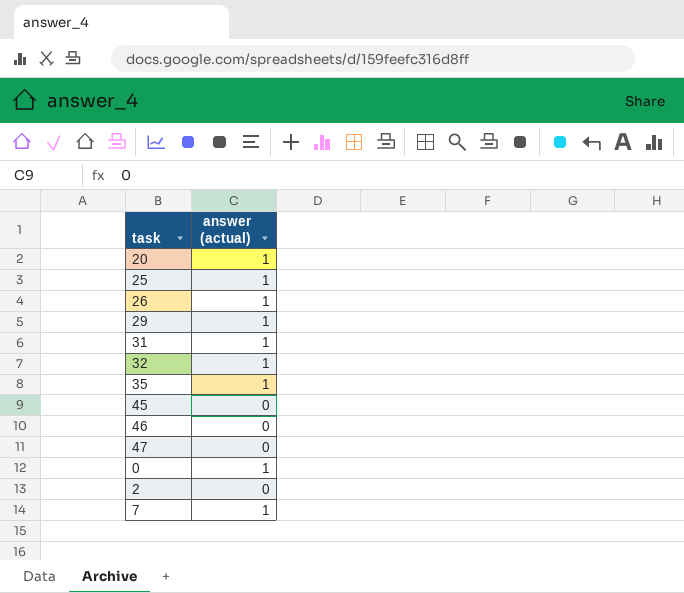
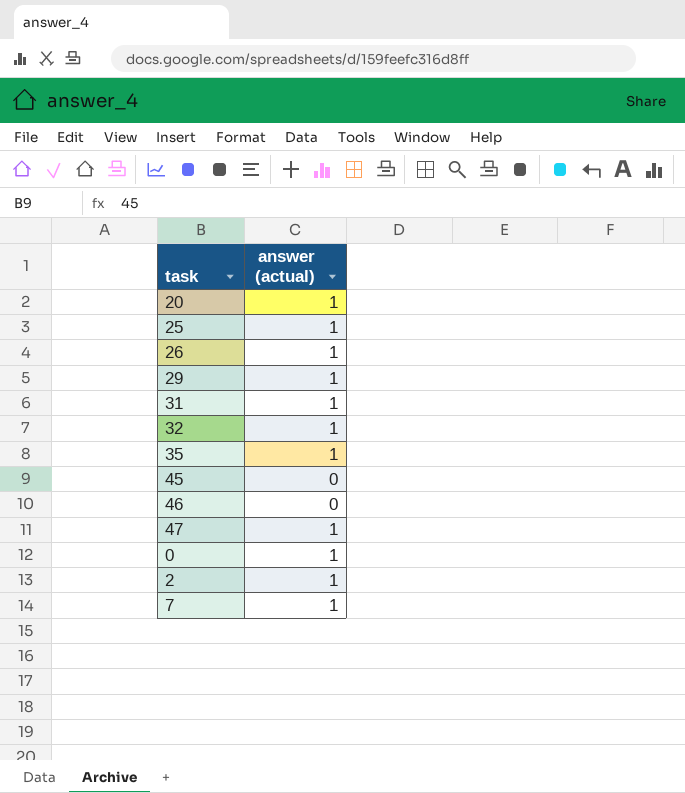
47 | answer (actual): 0 -> 1
2 | answer (actual): 0 -> 1

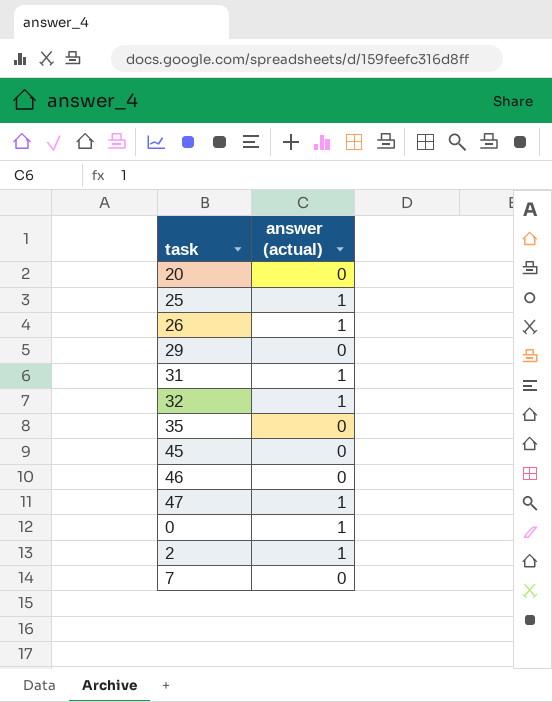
20 | answer (actual): 1 -> 0
29 | answer (actual): 1 -> 0
35 | answer (actual): 1 -> 0
7 | answer (actual): 1 -> 0

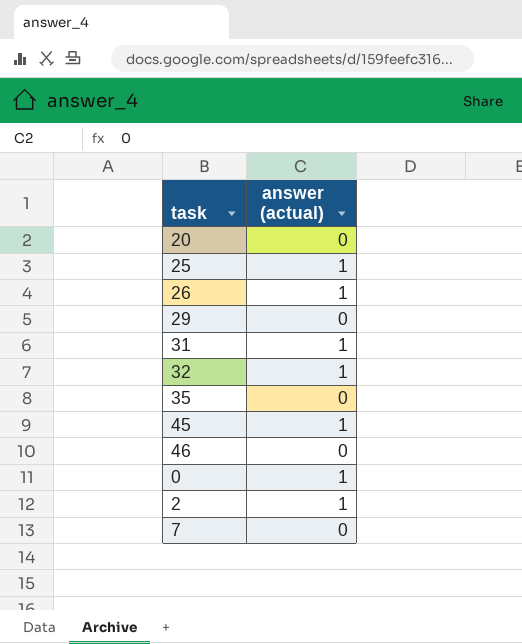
row 47: 1 -> none
45 | answer (actual): 0 -> 1

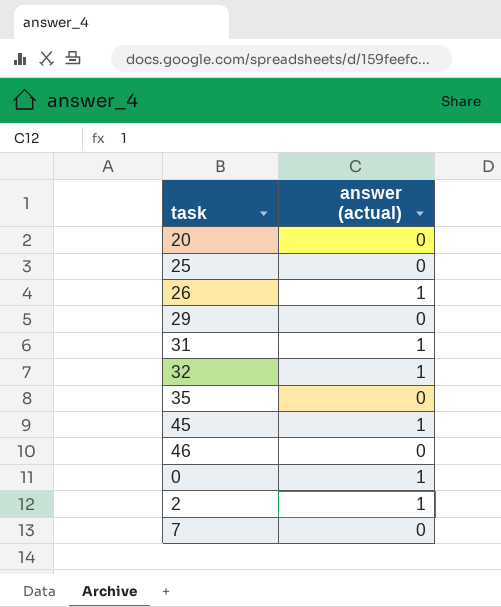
25 | answer (actual): 1 -> 0

